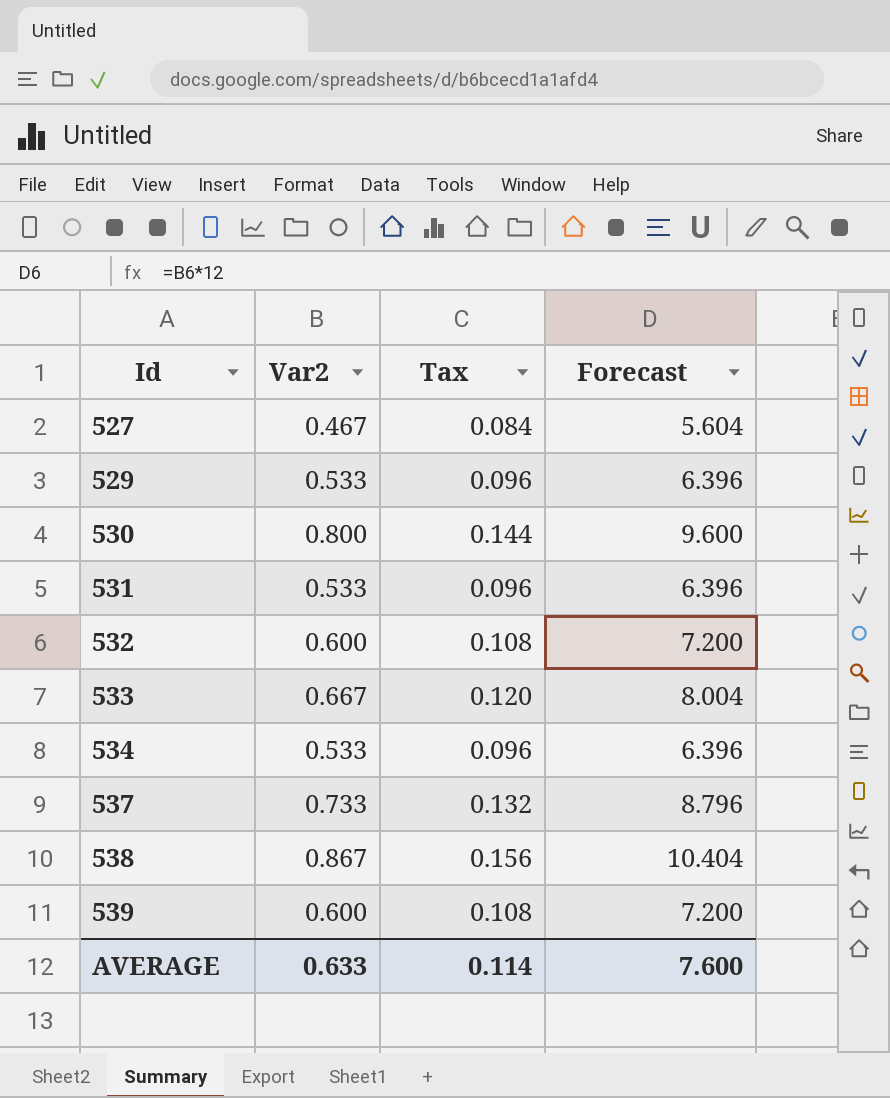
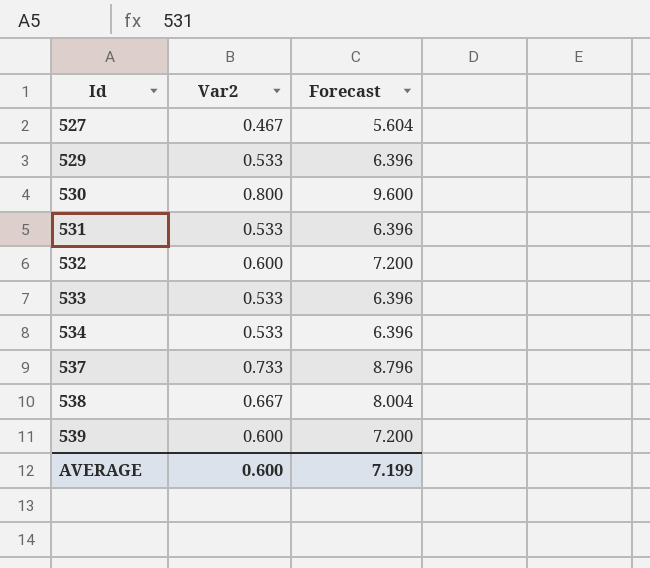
column Tax | formula: [Var2] * 0.18 -> none
533 | Var2: 0.667 -> 0.533
533 | Forecast: 8.004 -> 6.396
538 | Var2: 0.867 -> 0.667
538 | Forecast: 10.404 -> 8.004
AVERAGE | Var2: 0.633 -> 0.600
AVERAGE | Forecast: 7.600 -> 7.199

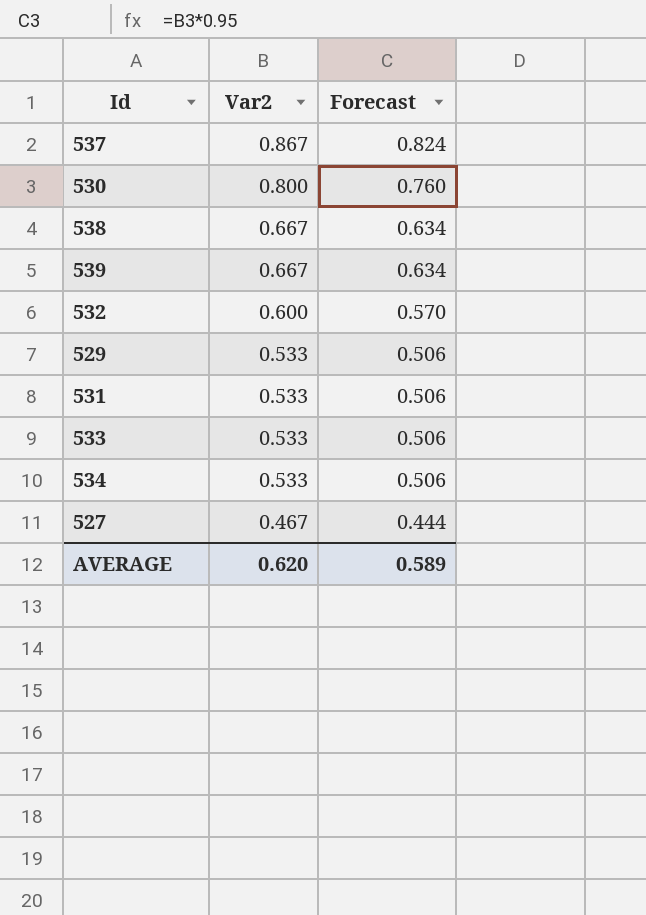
row order: Id ascending -> Var2 descending
column Forecast | formula: [Var2] * 12 -> [Var2] * 0.95
537 | Var2: 0.733 -> 0.867
539 | Var2: 0.600 -> 0.667
AVERAGE | Var2: 0.600 -> 0.620
AVERAGE | Forecast: 7.199 -> 0.589

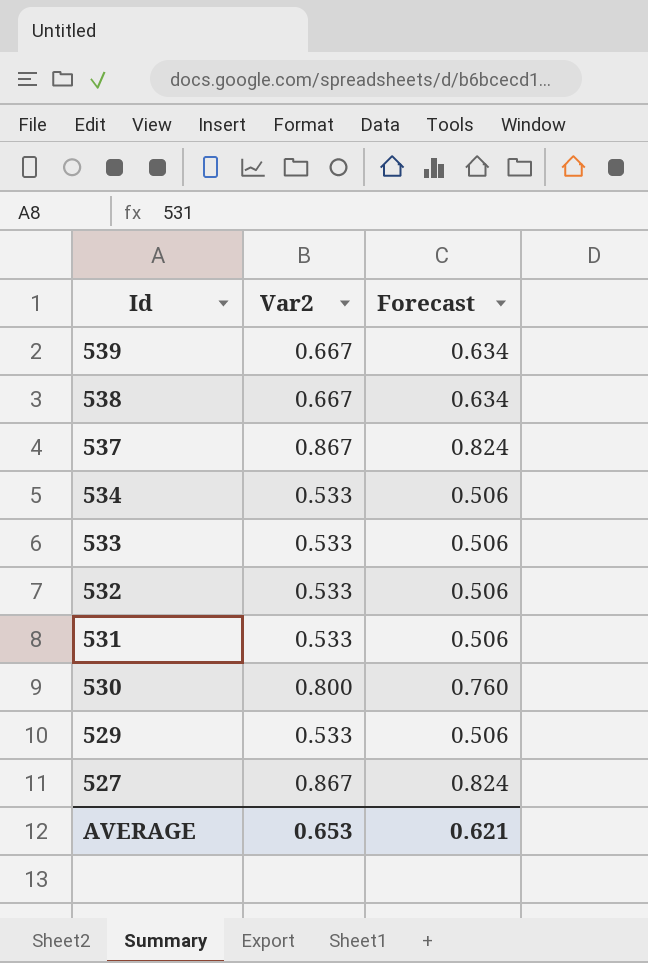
row order: Var2 descending -> Id descending
532 | Var2: 0.600 -> 0.533
532 | Forecast: 0.570 -> 0.506
527 | Var2: 0.467 -> 0.867
527 | Forecast: 0.444 -> 0.824
AVERAGE | Var2: 0.620 -> 0.653
AVERAGE | Forecast: 0.589 -> 0.621

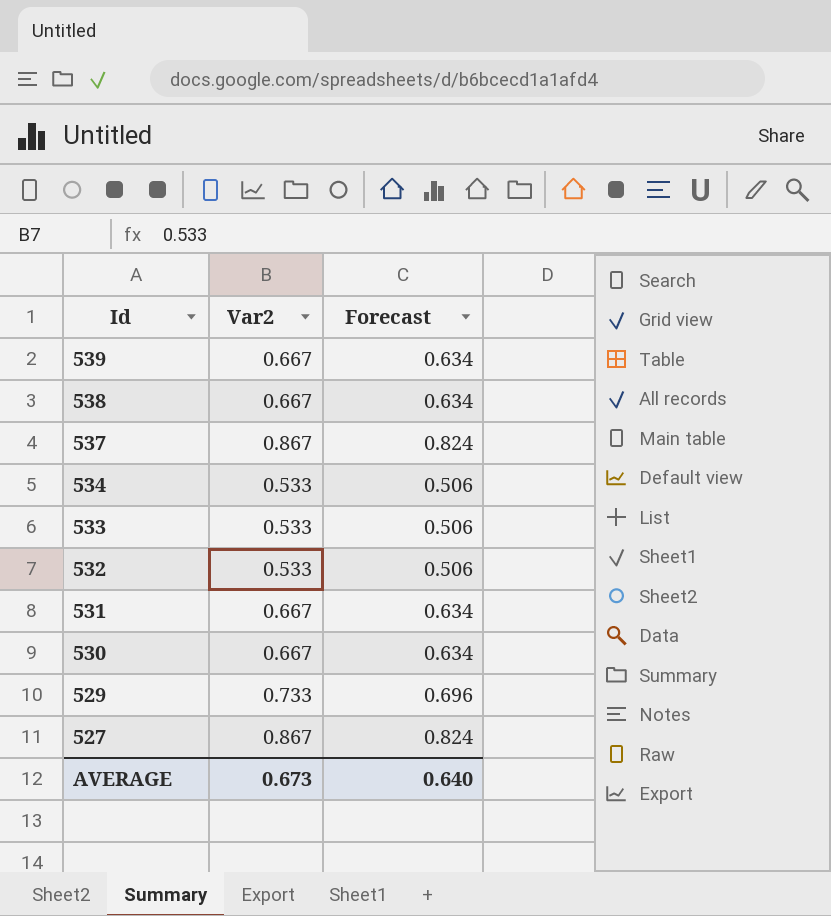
531 | Var2: 0.533 -> 0.667
531 | Forecast: 0.506 -> 0.634
530 | Var2: 0.800 -> 0.667
530 | Forecast: 0.760 -> 0.634
529 | Var2: 0.533 -> 0.733
529 | Forecast: 0.506 -> 0.696
AVERAGE | Var2: 0.653 -> 0.673
AVERAGE | Forecast: 0.621 -> 0.640

